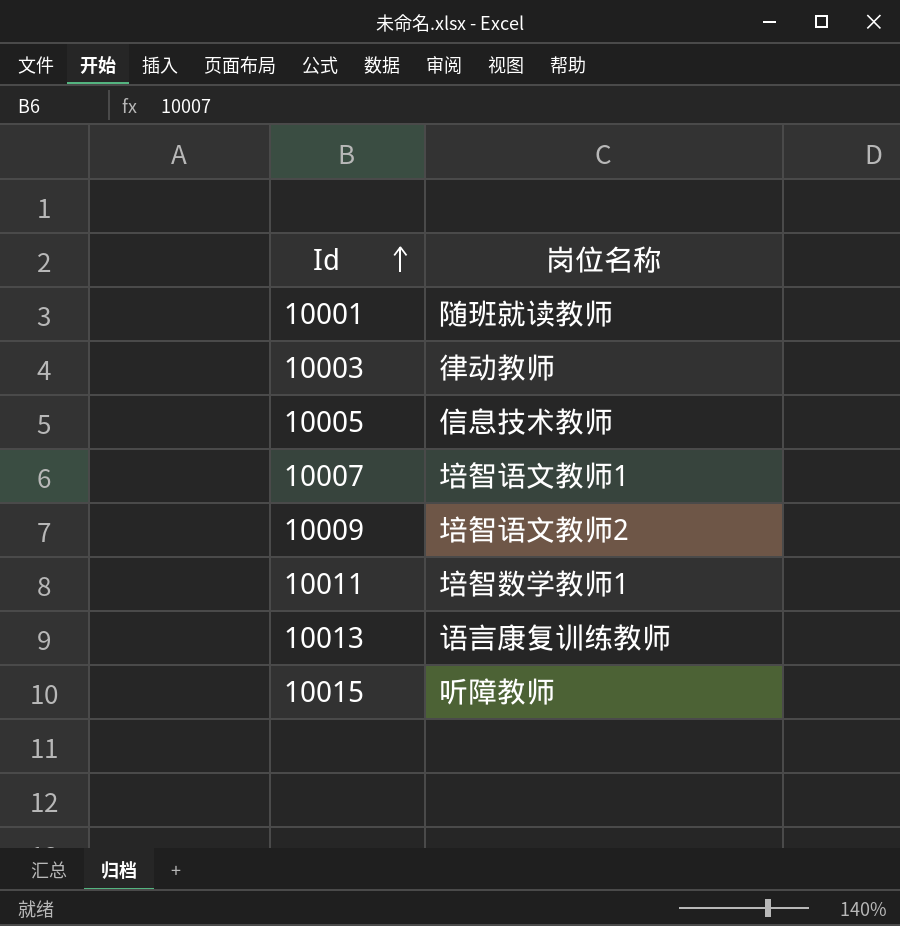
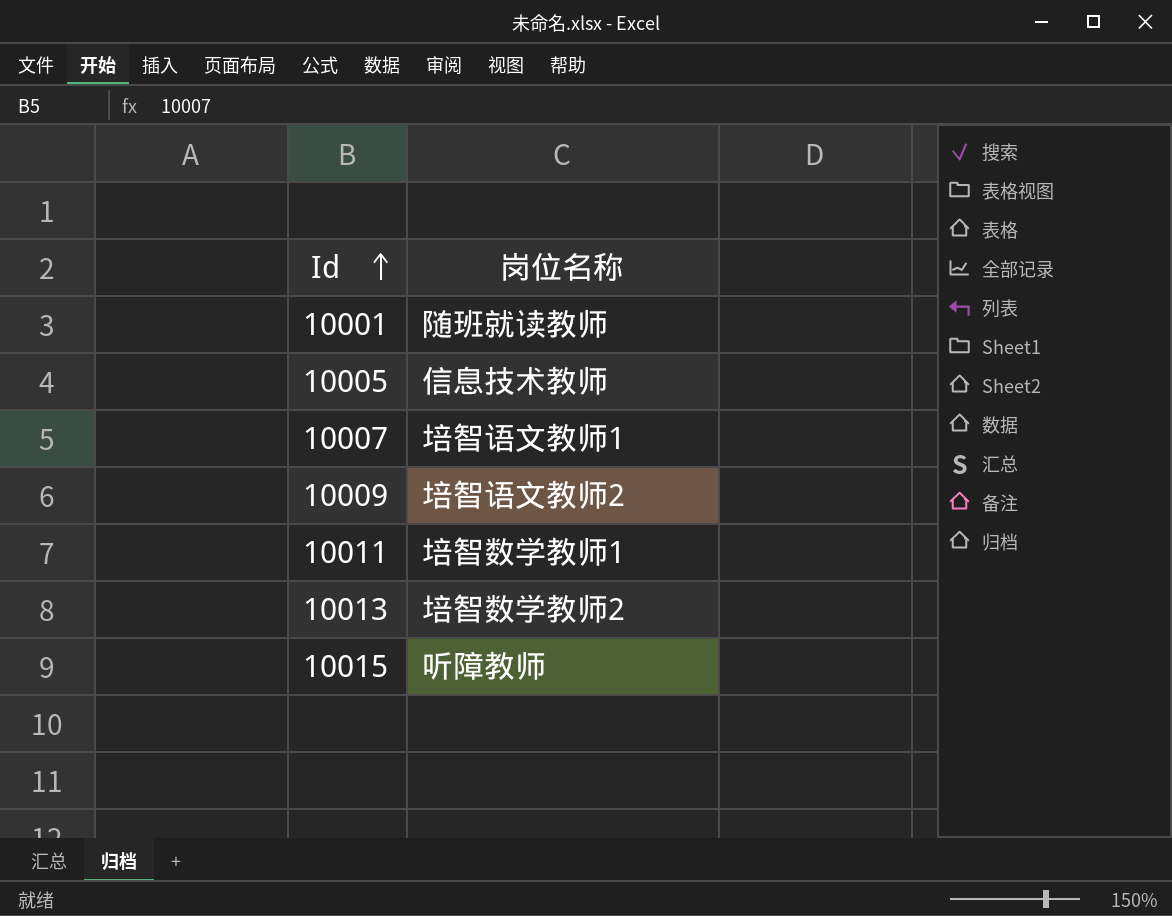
row 10003: 律动教师 -> none
10013 | 岗位名称: 语言康复训练教师 -> 培智数学教师2

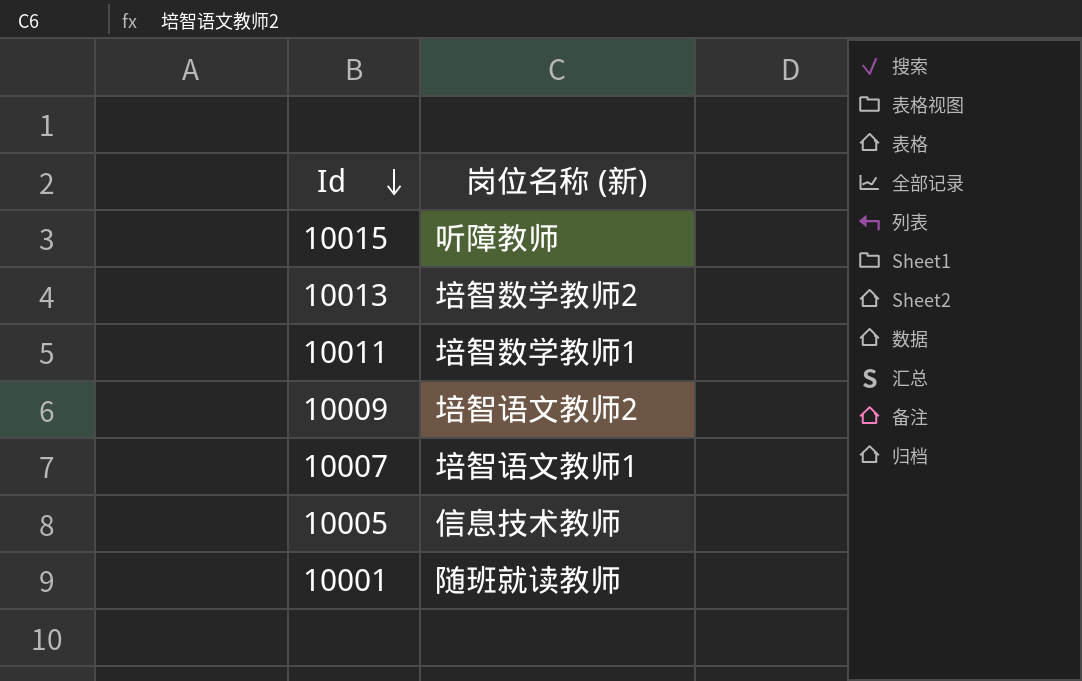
row order: Id ascending -> Id descending
column name: 岗位名称 -> 岗位名称 (新)

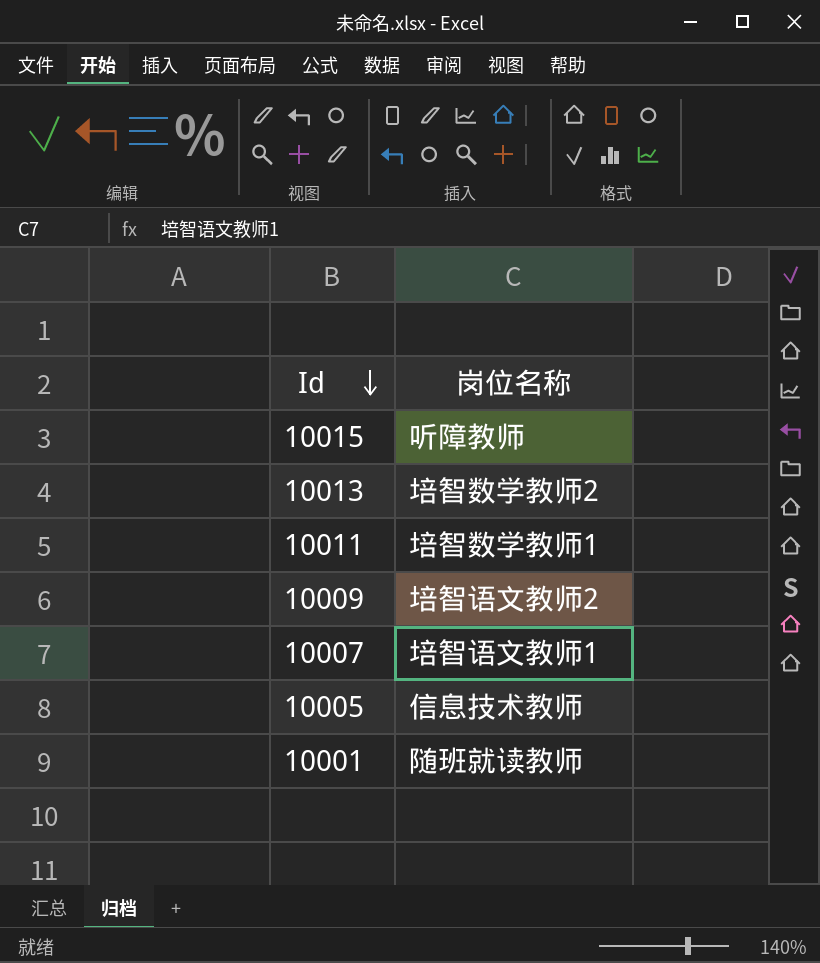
column name: 岗位名称 (新) -> 岗位名称

